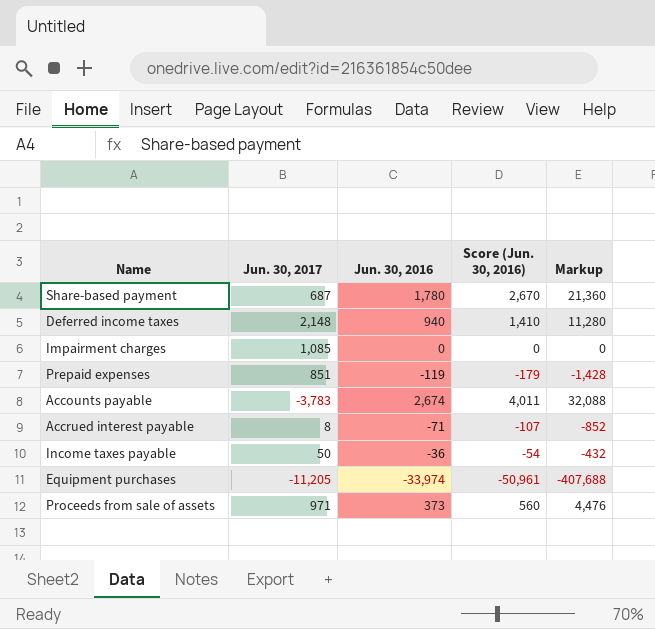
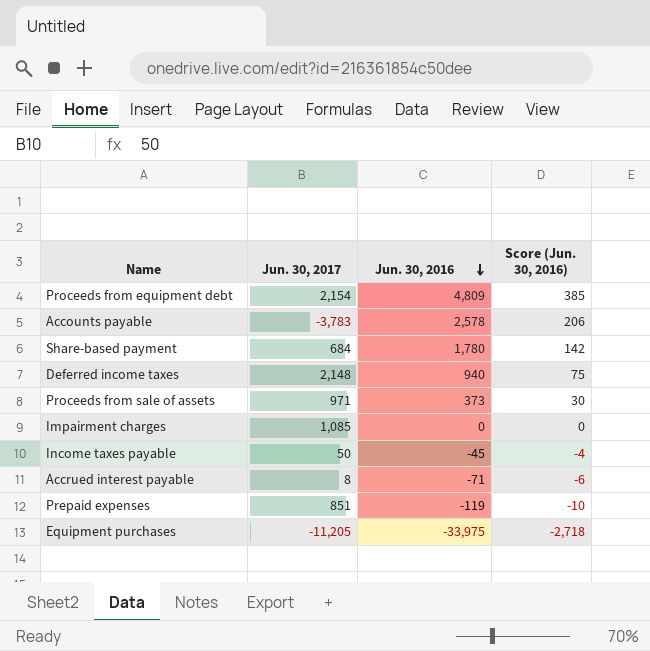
row order: none -> Jun. 30, 2016 descending
column Markup | formula: [Jun. 30, 2016] * 12 -> none
column Score (Jun. 30, 2016) | formula: [Jun. 30, 2016] * 1.5 -> [Jun. 30, 2016] * 0.08
row Proceeds from equipment debt: none -> 2,154 | 4,809 | 385
Accounts payable | Jun. 30, 2016: 2,674 -> 2,578
Share-based payment | Jun. 30, 2017: 687 -> 684
Income taxes payable | Jun. 30, 2016: -36 -> -45
Equipment purchases | Jun. 30, 2016: -33,974 -> -33,975

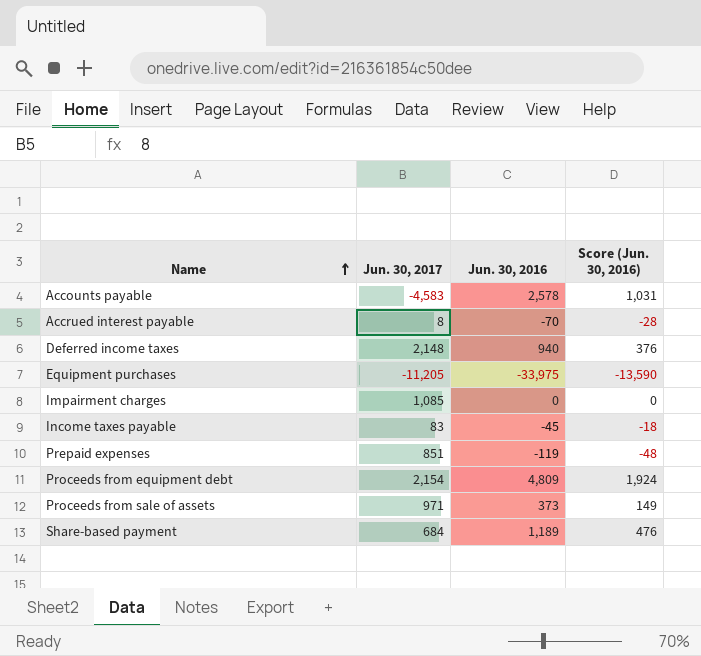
row order: Jun. 30, 2016 descending -> Name ascending
column Score (Jun. 30, 2016) | formula: [Jun. 30, 2016] * 0.08 -> [Jun. 30, 2016] * 0.4
Accounts payable | Jun. 30, 2017: -3,783 -> -4,583
Accrued interest payable | Jun. 30, 2016: -71 -> -70
Income taxes payable | Jun. 30, 2017: 50 -> 83
Share-based payment | Jun. 30, 2016: 1,780 -> 1,189

